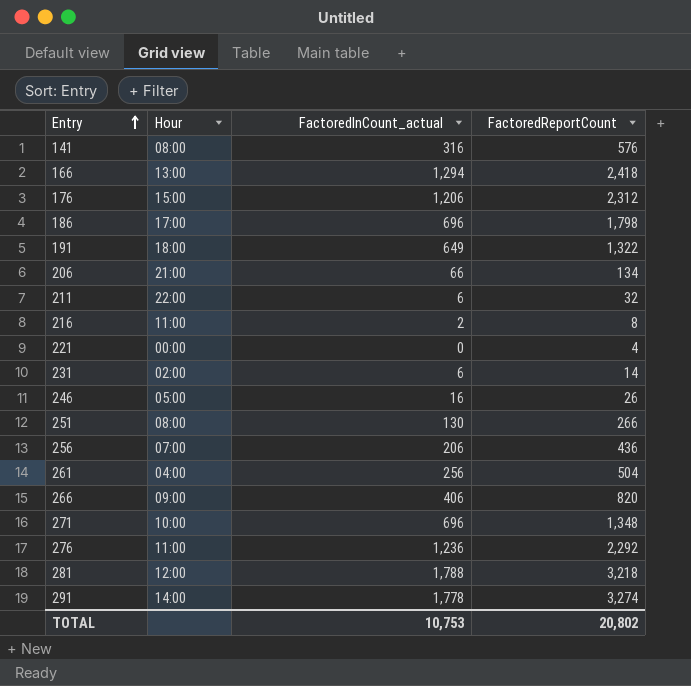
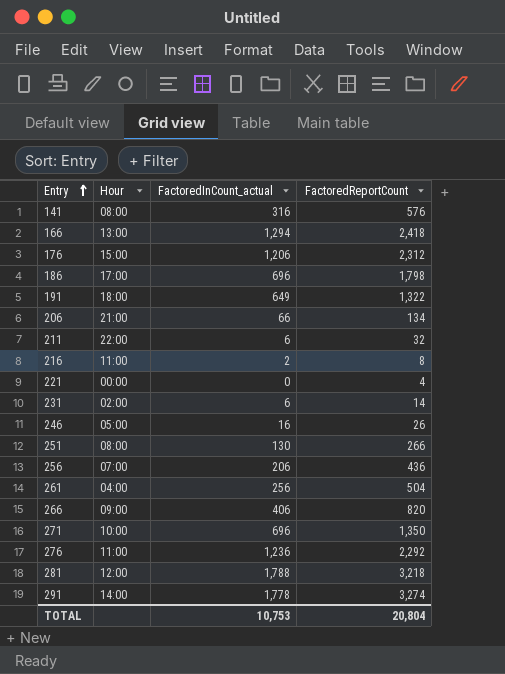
271 | FactoredReportCount: 1,348 -> 1,350
TOTAL | FactoredReportCount: 20,802 -> 20,804

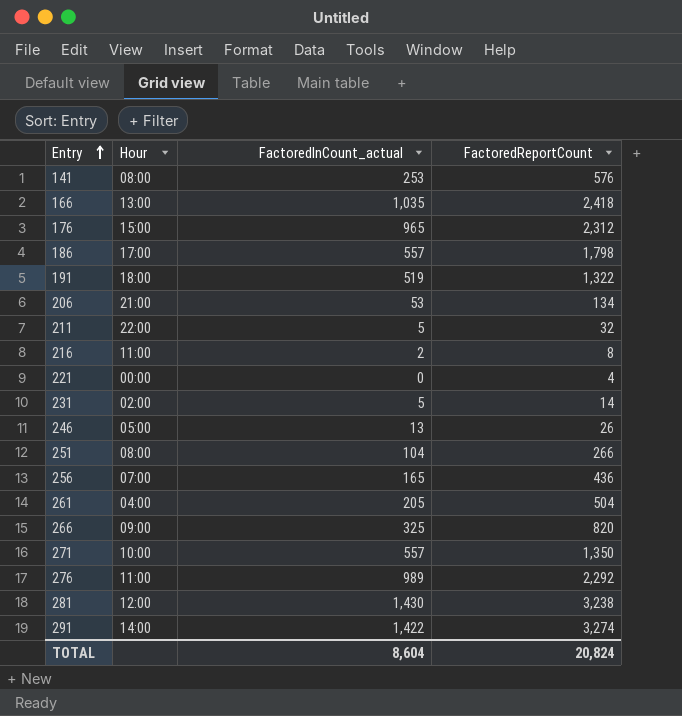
141 | FactoredInCount_actual: 316 -> 253
166 | FactoredInCount_actual: 1,294 -> 1,035
176 | FactoredInCount_actual: 1,206 -> 965
186 | FactoredInCount_actual: 696 -> 557
191 | FactoredInCount_actual: 649 -> 519
206 | FactoredInCount_actual: 66 -> 53
211 | FactoredInCount_actual: 6 -> 5
231 | FactoredInCount_actual: 6 -> 5
246 | FactoredInCount_actual: 16 -> 13
251 | FactoredInCount_actual: 130 -> 104
256 | FactoredInCount_actual: 206 -> 165
261 | FactoredInCount_actual: 256 -> 205
266 | FactoredInCount_actual: 406 -> 325
271 | FactoredInCount_actual: 696 -> 557
276 | FactoredInCount_actual: 1,236 -> 989
281 | FactoredInCount_actual: 1,788 -> 1,430
281 | FactoredReportCount: 3,218 -> 3,238
291 | FactoredInCount_actual: 1,778 -> 1,422
TOTAL | FactoredInCount_actual: 10,753 -> 8,604
TOTAL | FactoredReportCount: 20,804 -> 20,824

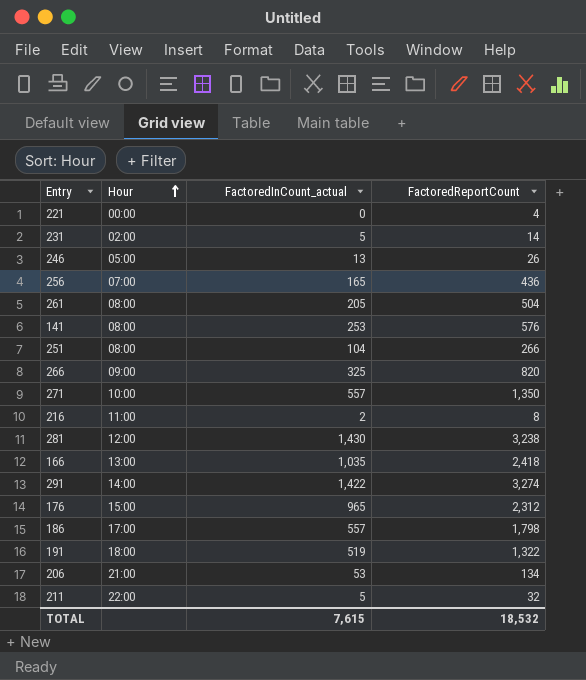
row order: Entry ascending -> Hour ascending
row 276: 11:00 | 989 | 2,292 -> none
261 | Hour: 04:00 -> 08:00
TOTAL | FactoredInCount_actual: 8,604 -> 7,615
TOTAL | FactoredReportCount: 20,824 -> 18,532

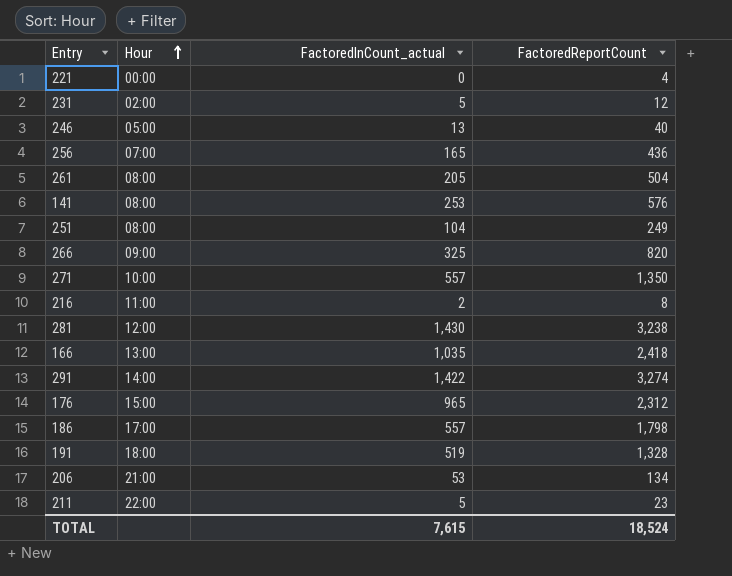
231 | FactoredReportCount: 14 -> 12
246 | FactoredReportCount: 26 -> 40
251 | FactoredReportCount: 266 -> 249
191 | FactoredReportCount: 1,322 -> 1,328
211 | FactoredReportCount: 32 -> 23
TOTAL | FactoredReportCount: 18,532 -> 18,524

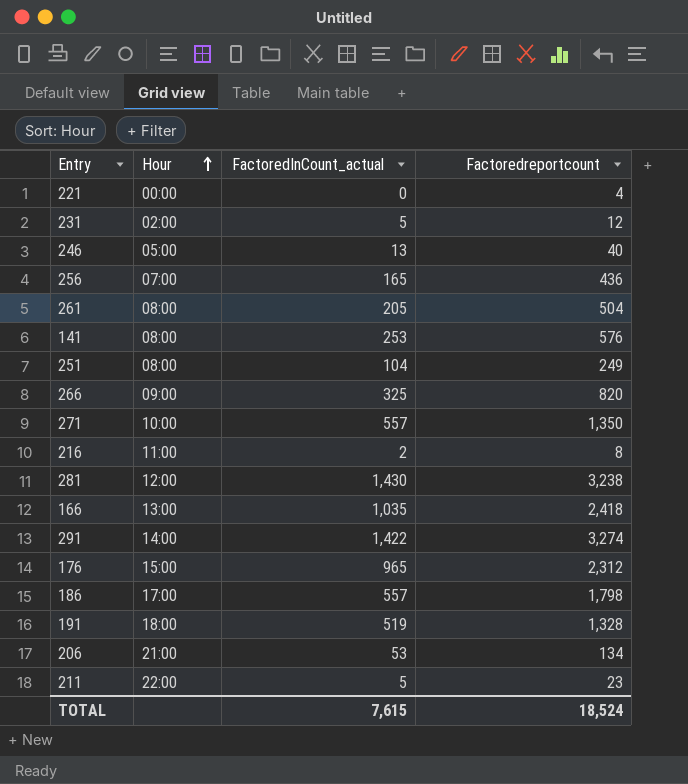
column name: FactoredReportCount -> Factoredreportcount

